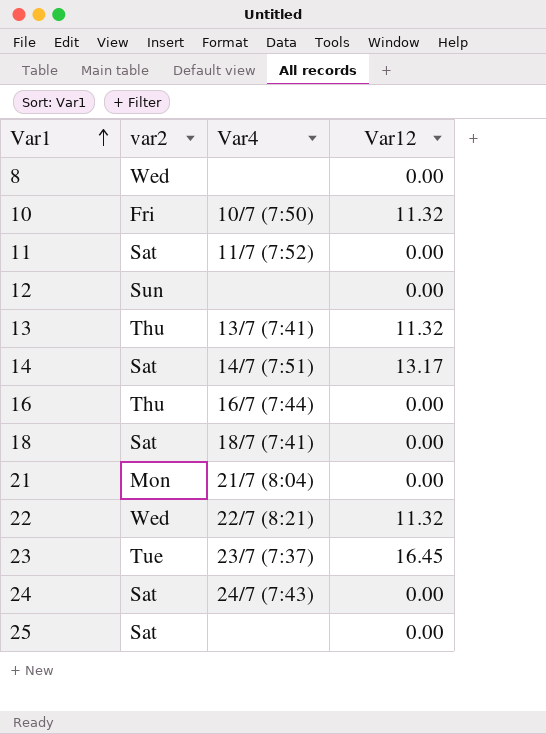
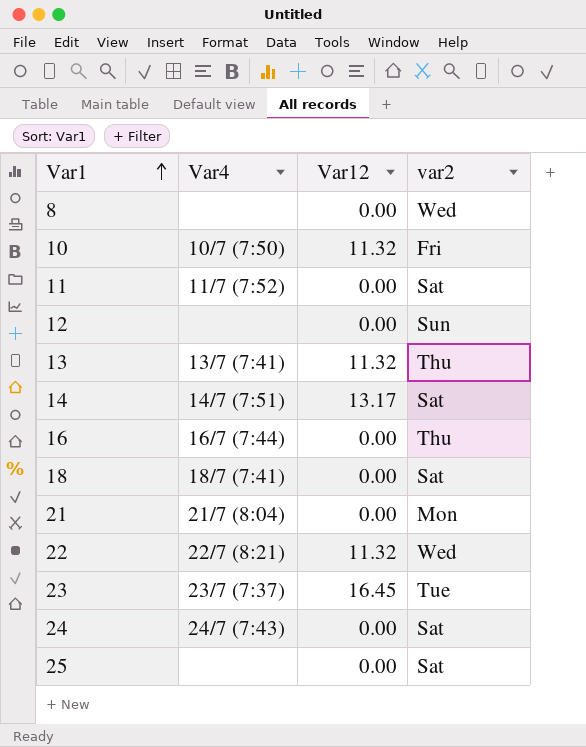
column var2 | position: 2 -> 4

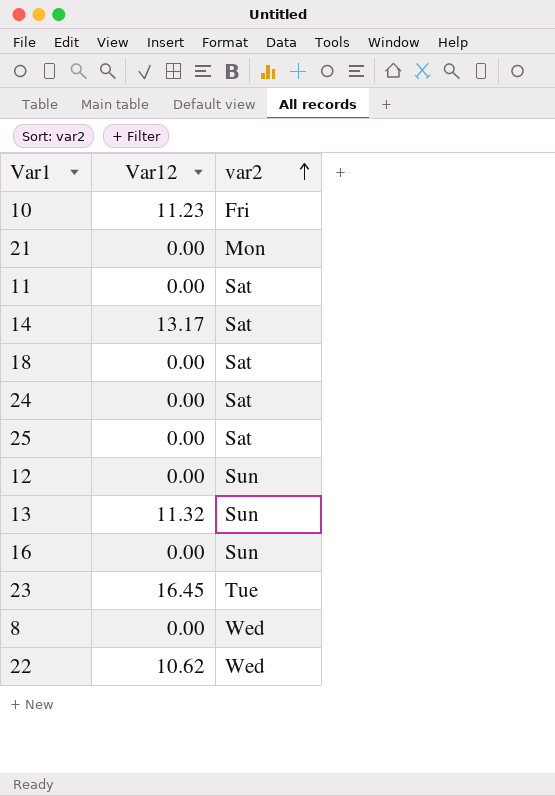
row order: Var1 ascending -> var2 ascending
column Var4 | position: 2 -> none
10 | Var12: 11.32 -> 11.23
13 | var2: Thu -> Sun
16 | var2: Thu -> Sun
22 | Var12: 11.32 -> 10.62

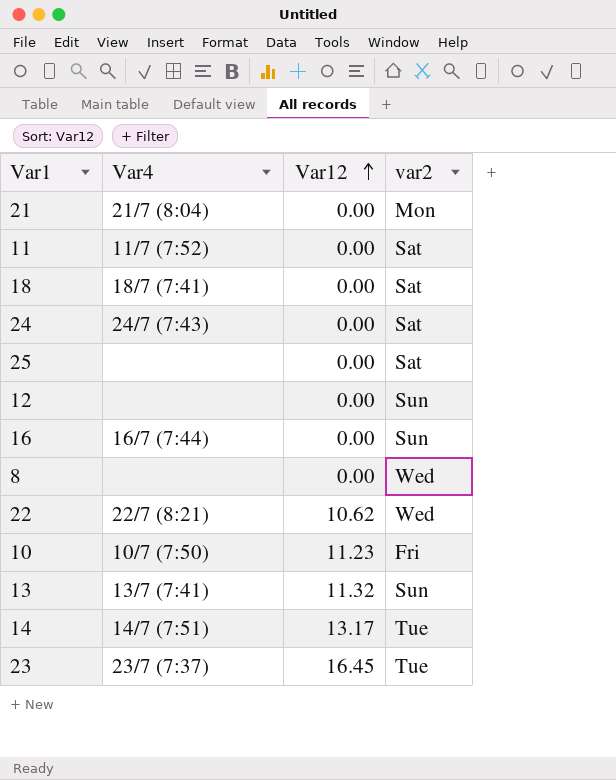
row order: var2 ascending -> Var12 ascending
column Var4 | position: none -> 2
14 | var2: Sat -> Tue

